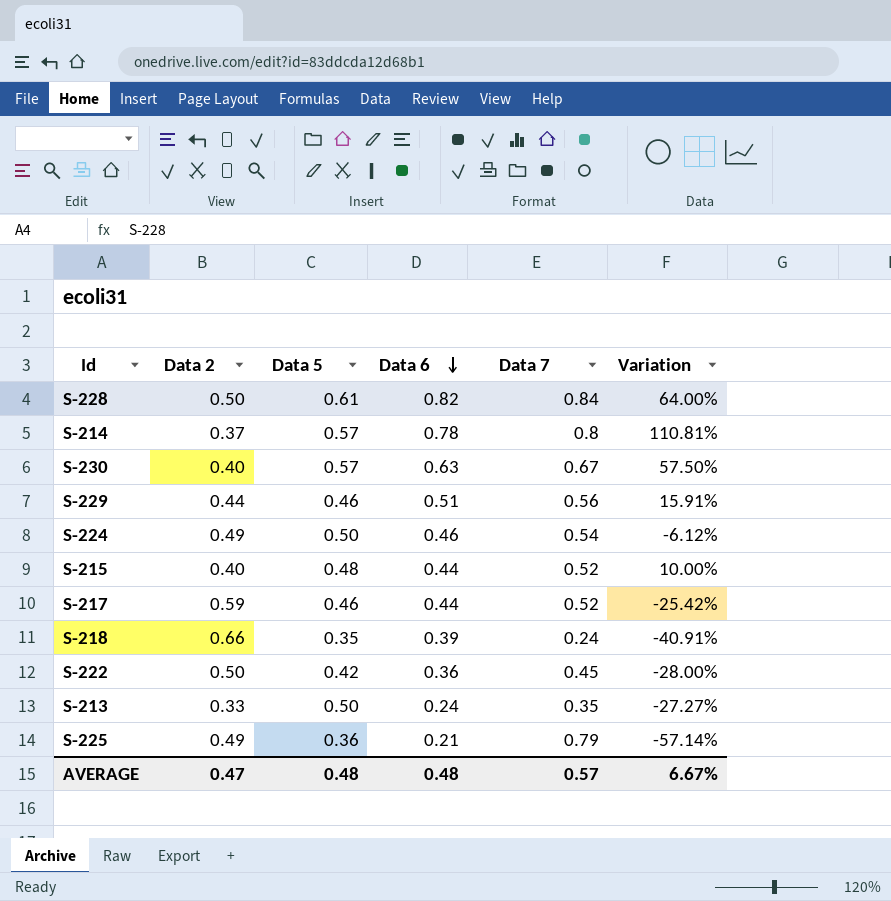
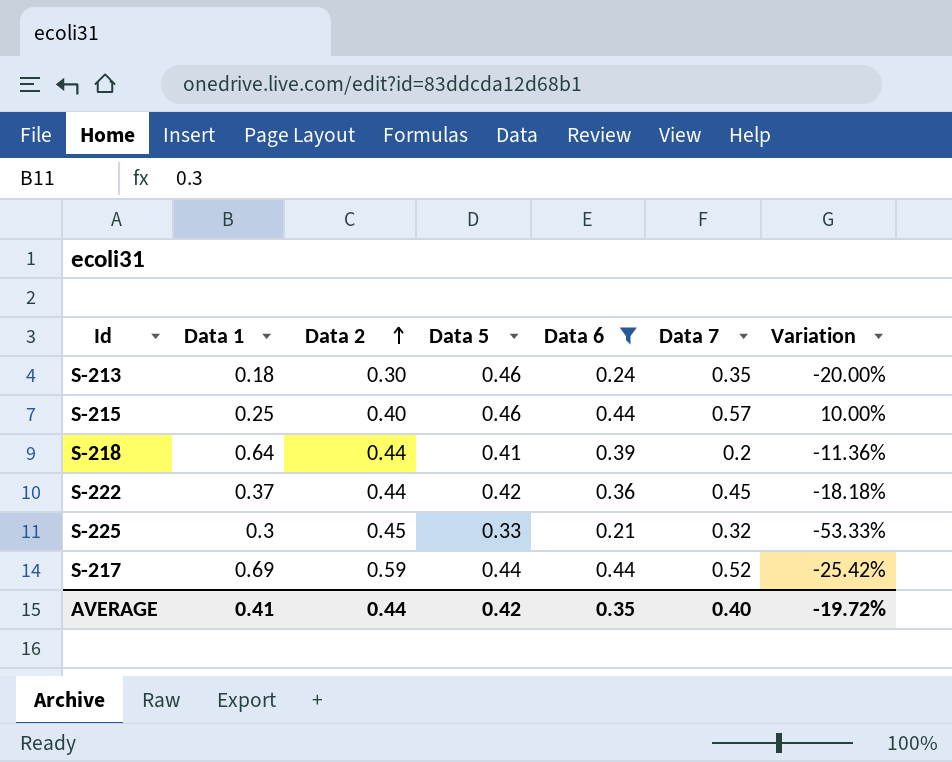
filter: none -> Data 6 <= 0.44
row order: Data 6 descending -> Data 2 ascending
column Data 1 | position: none -> 2
S-213 | Data 2: 0.33 -> 0.30
S-213 | Data 5: 0.50 -> 0.46
S-213 | Variation: -27.27% -> -20.00%
S-215 | Data 5: 0.48 -> 0.46
S-215 | Data 7: 0.52 -> 0.57
S-218 | Data 2: 0.66 -> 0.44
S-218 | Data 5: 0.35 -> 0.41
S-218 | Data 7: 0.24 -> 0.2
S-218 | Variation: -40.91% -> -11.36%
S-222 | Data 2: 0.50 -> 0.44
S-222 | Variation: -28.00% -> -18.18%
S-225 | Data 2: 0.49 -> 0.45
S-225 | Data 5: 0.36 -> 0.33
S-225 | Data 7: 0.79 -> 0.32
S-225 | Variation: -57.14% -> -53.33%
S-217 | Data 5: 0.46 -> 0.44
AVERAGE | Data 2: 0.47 -> 0.44
AVERAGE | Data 5: 0.48 -> 0.42
AVERAGE | Data 6: 0.48 -> 0.35
AVERAGE | Data 7: 0.57 -> 0.40
AVERAGE | Variation: 6.67% -> -19.72%

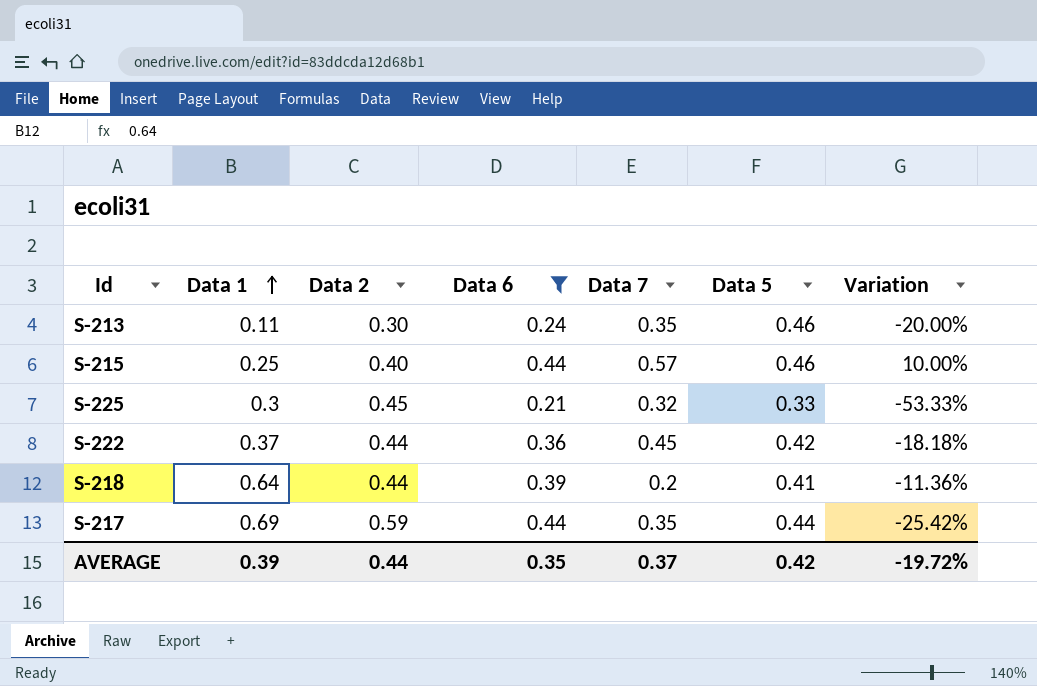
row order: Data 2 ascending -> Data 1 ascending
column Data 5 | position: 4 -> 6
S-213 | Data 1: 0.18 -> 0.11
S-217 | Data 7: 0.52 -> 0.35
AVERAGE | Data 1: 0.41 -> 0.39
AVERAGE | Data 7: 0.40 -> 0.37

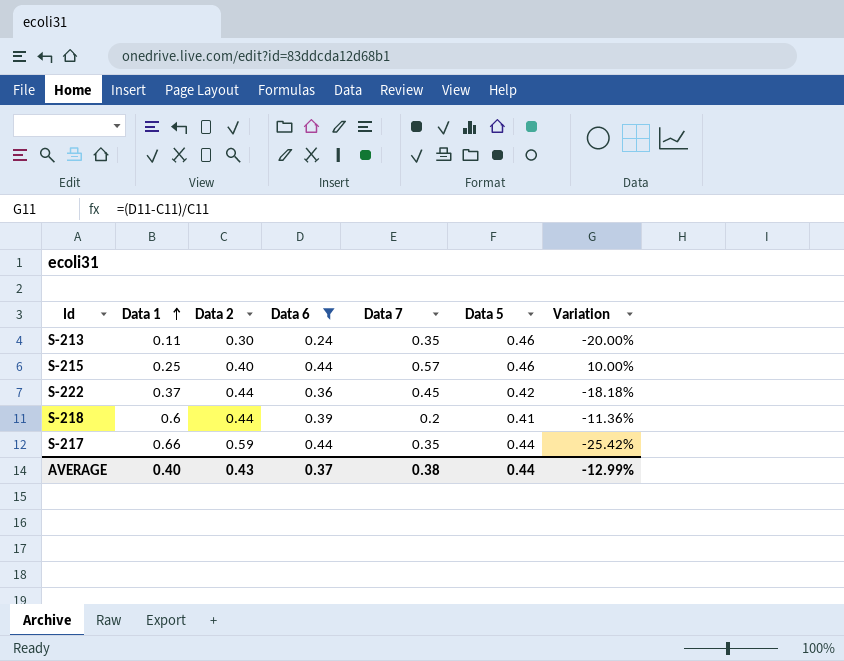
row S-225: 0.3 | 0.45 | 0.21 | 0.32 | 0.33 | -53.33% -> none
S-218 | Data 1: 0.64 -> 0.6
S-217 | Data 1: 0.69 -> 0.66
AVERAGE | Data 1: 0.39 -> 0.40
AVERAGE | Data 2: 0.44 -> 0.43
AVERAGE | Data 6: 0.35 -> 0.37
AVERAGE | Data 7: 0.37 -> 0.38
AVERAGE | Data 5: 0.42 -> 0.44
AVERAGE | Variation: -19.72% -> -12.99%

